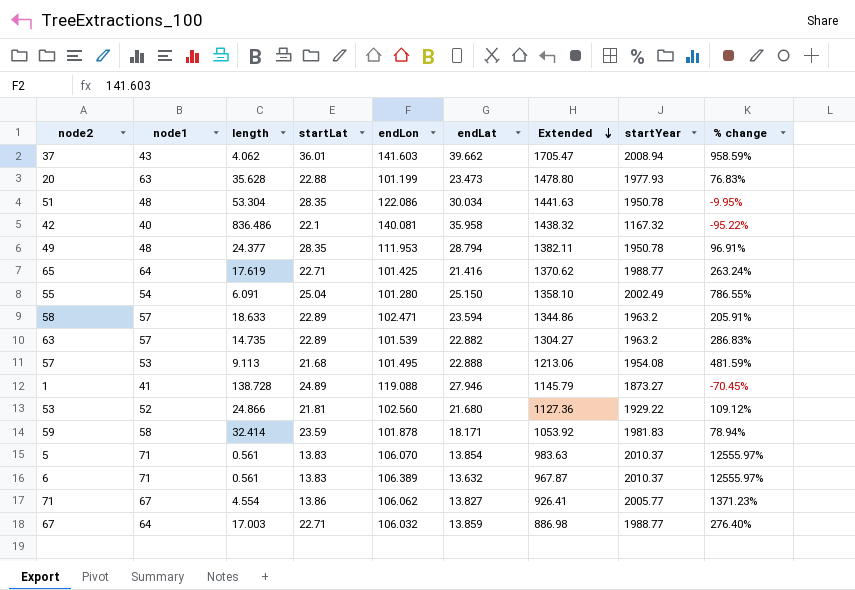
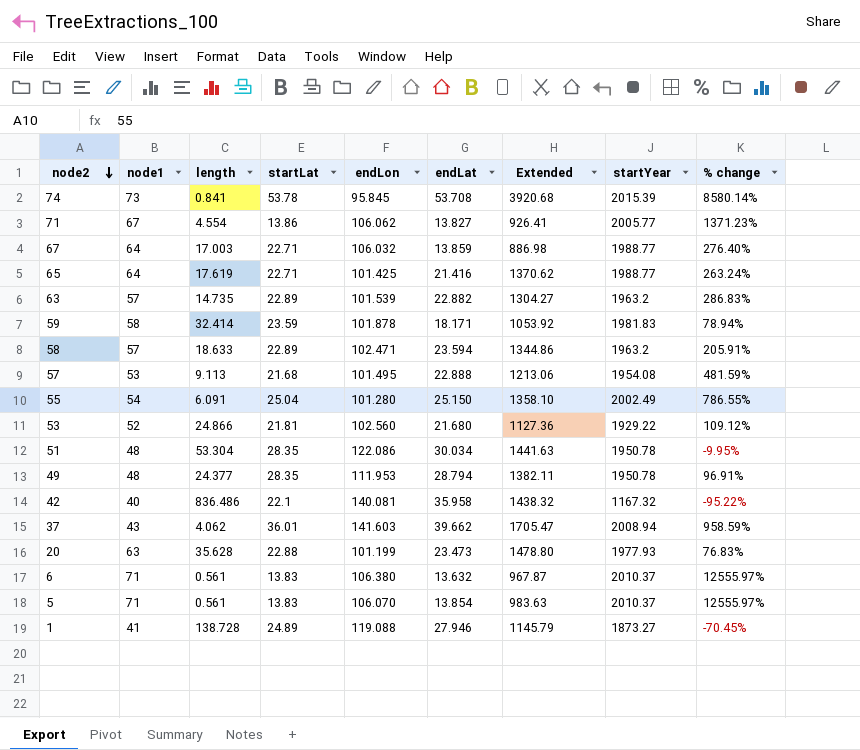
row order: Extended descending -> node2 descending
row 74: none -> 73 | 0.841 | 53.78 | 95.845 | 53.708 | 3920.68 | 2015.39 | 8580.14%
6 | endLon: 106.389 -> 106.380

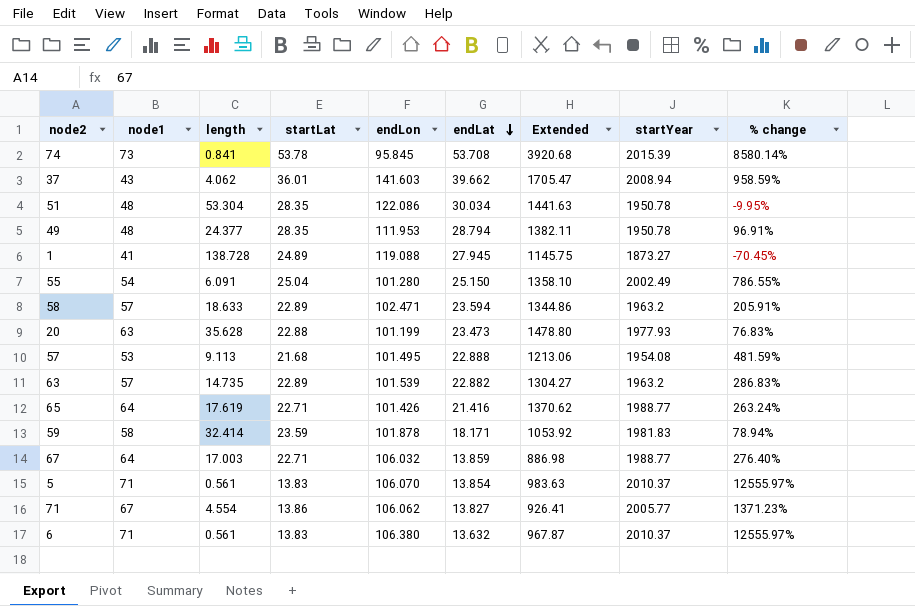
row order: node2 descending -> endLat descending
row 53: 52 | 24.866 | 21.81 | 102.560 | 21.680 | 1127.36 | 1929.22 | 109.12% -> none
row 42: 40 | 836.486 | 22.1 | 140.081 | 35.958 | 1438.32 | 1167.32 | -95.22% -> none
1 | endLat: 27.946 -> 27.945
1 | Extended: 1145.79 -> 1145.75
65 | endLon: 101.425 -> 101.426

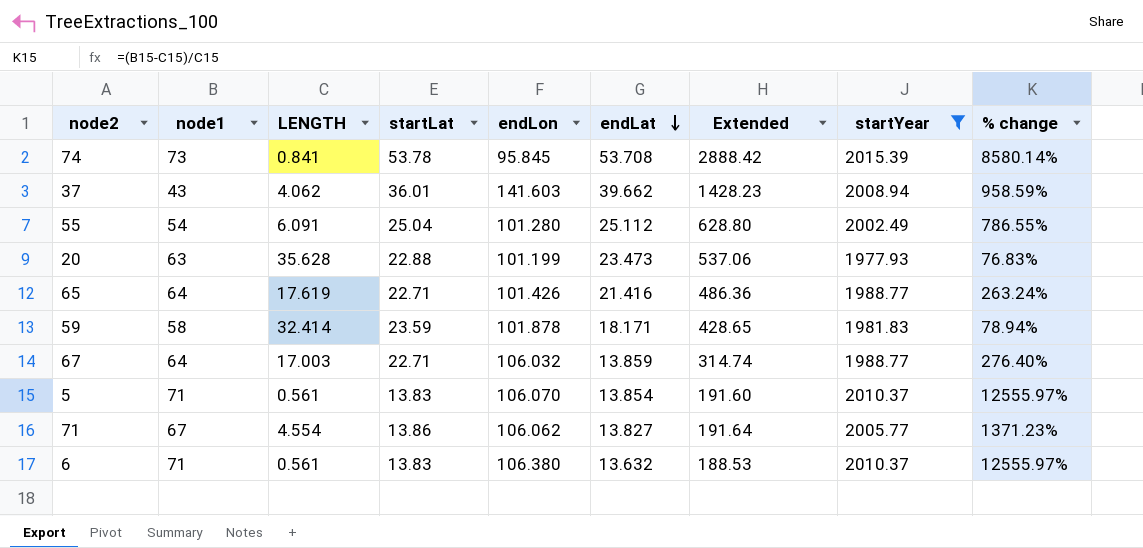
filter: none -> startYear >= 1977.93
column name: length -> LENGTH
column Extended | formula: [node1] * [endLat] -> [startLat] * [endLat]
55 | endLat: 25.150 -> 25.112

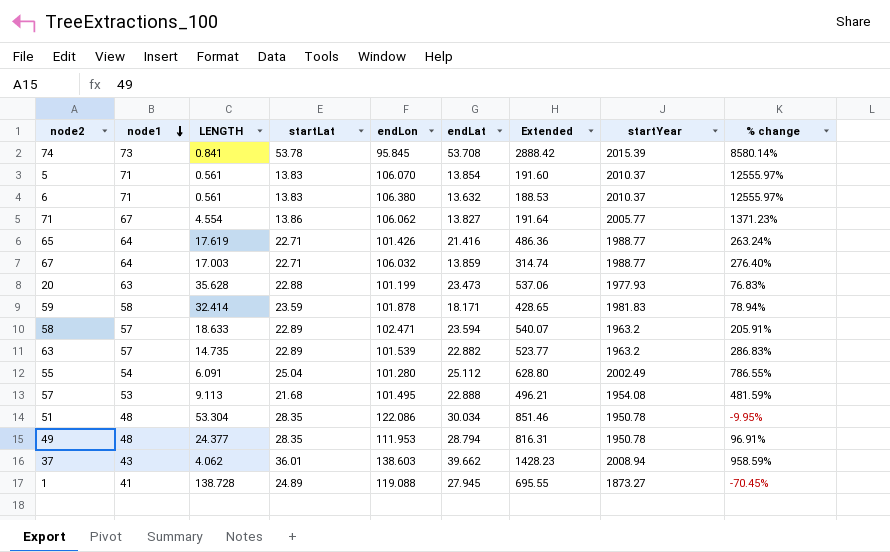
filter: startYear >= 1977.93 -> none
row order: endLat descending -> node1 descending
37 | endLon: 141.603 -> 138.603

